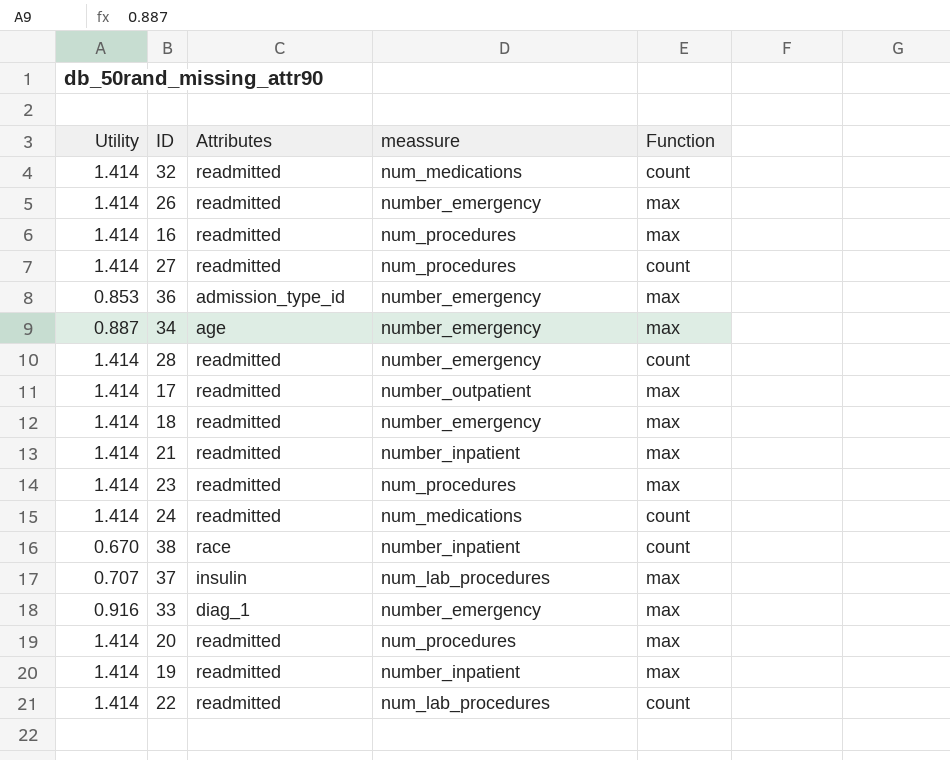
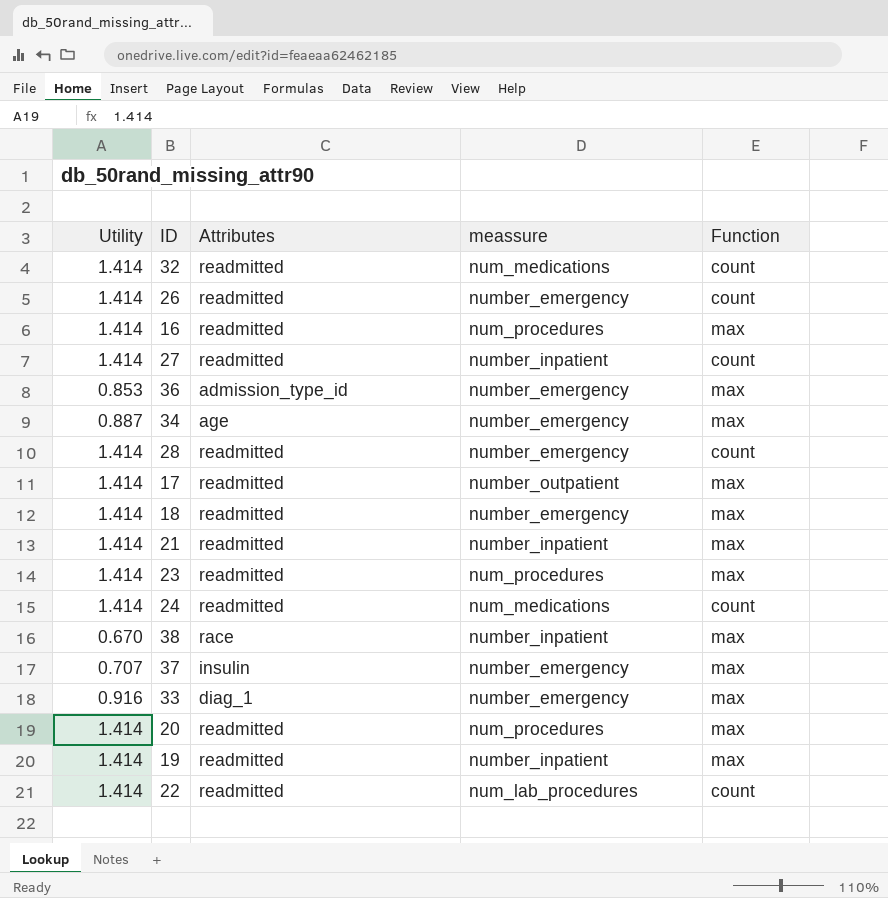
26 | Function: max -> count
27 | meassure: num_procedures -> number_inpatient
38 | Function: count -> max
37 | meassure: num_lab_procedures -> number_emergency

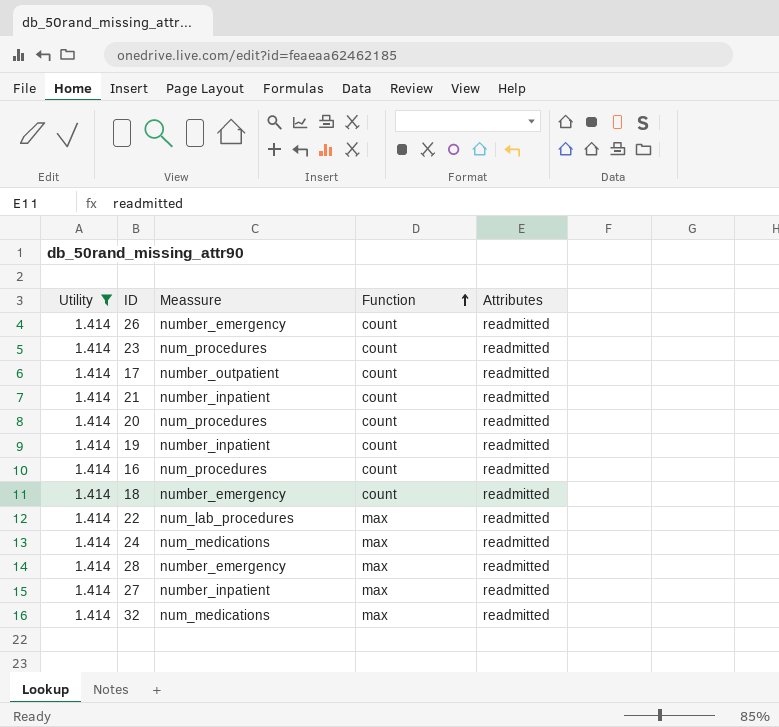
filter: none -> Utility = 1.414
row order: none -> Function ascending
column name: meassure -> Meassure
column Attributes | position: 3 -> 5
23 | Function: max -> count
17 | Function: max -> count
21 | Function: max -> count
20 | Function: max -> count
19 | Function: max -> count
16 | Function: max -> count
18 | Function: max -> count
22 | Function: count -> max
24 | Function: count -> max
28 | Function: count -> max
27 | Function: count -> max
32 | Function: count -> max

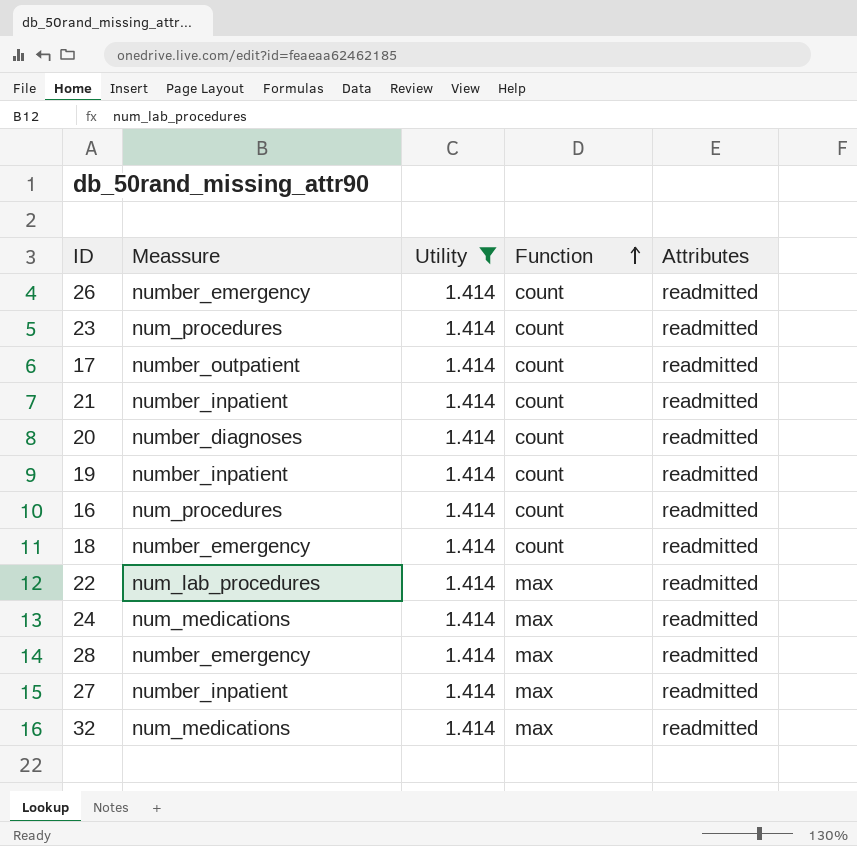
column Utility | position: 1 -> 3
20 | Meassure: num_procedures -> number_diagnoses

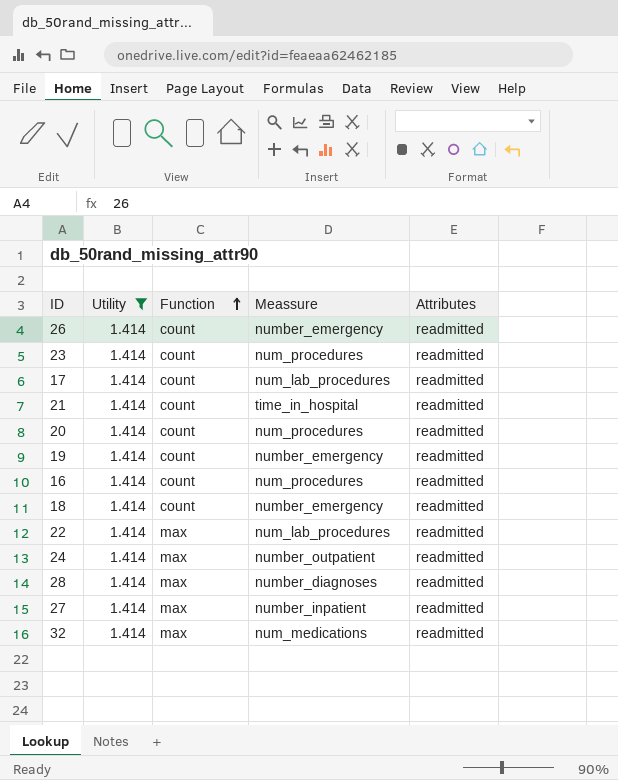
column Meassure | position: 2 -> 4
17 | Meassure: number_outpatient -> num_lab_procedures
21 | Meassure: number_inpatient -> time_in_hospital
20 | Meassure: number_diagnoses -> num_procedures
19 | Meassure: number_inpatient -> number_emergency
24 | Meassure: num_medications -> number_outpatient
28 | Meassure: number_emergency -> number_diagnoses

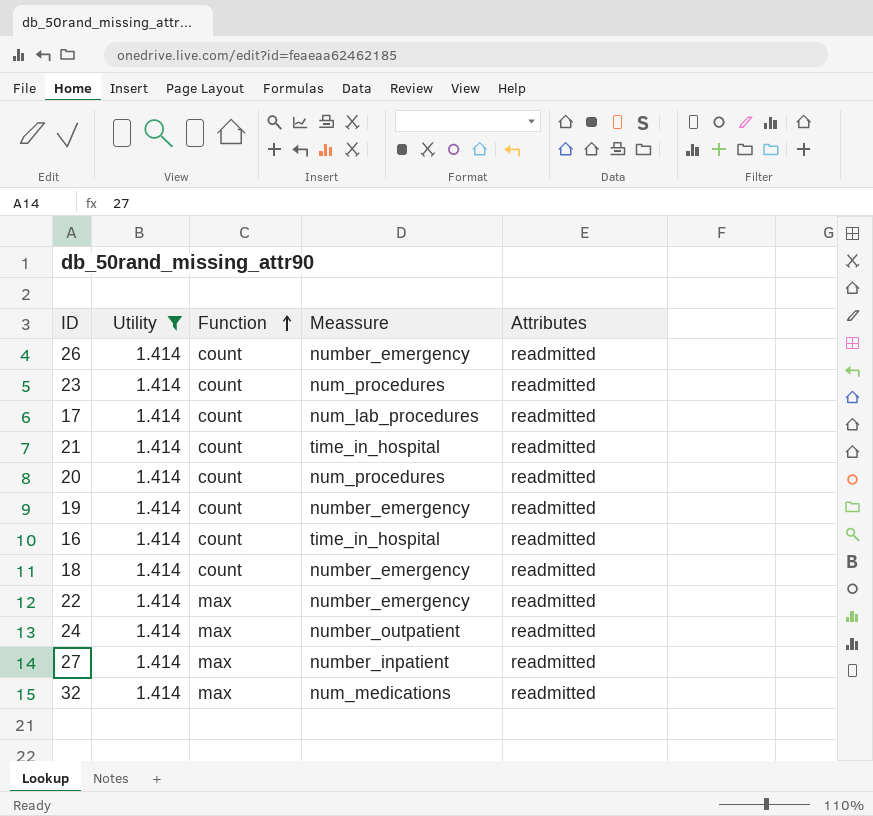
row 28: 1.414 | max | number_diagnoses | readmitted -> none
16 | Meassure: num_procedures -> time_in_hospital
22 | Meassure: num_lab_procedures -> number_emergency

